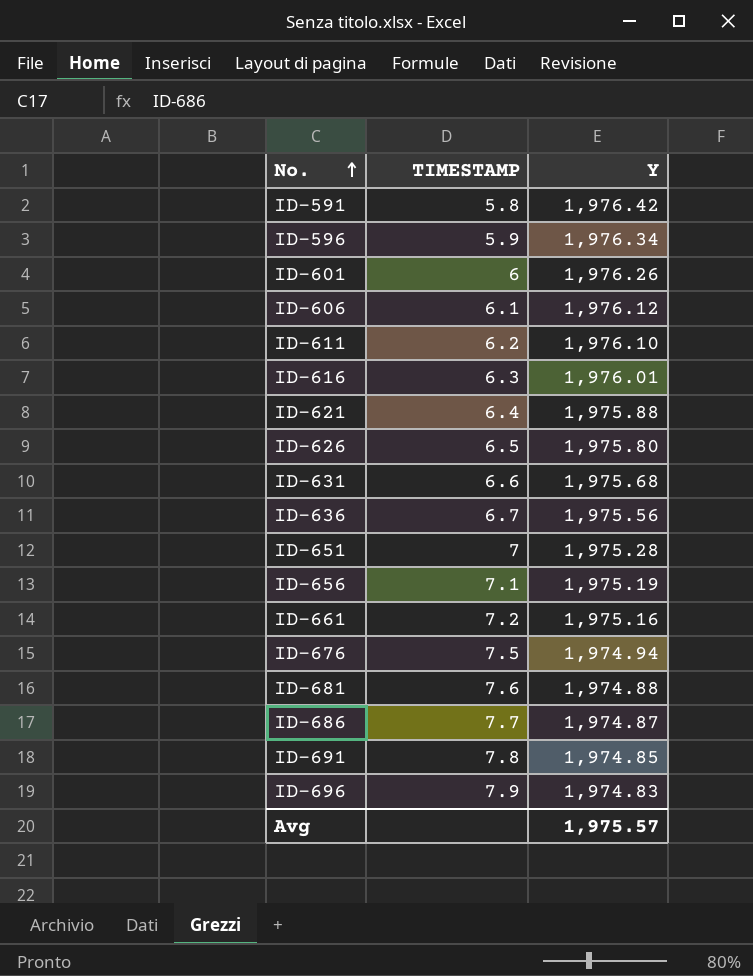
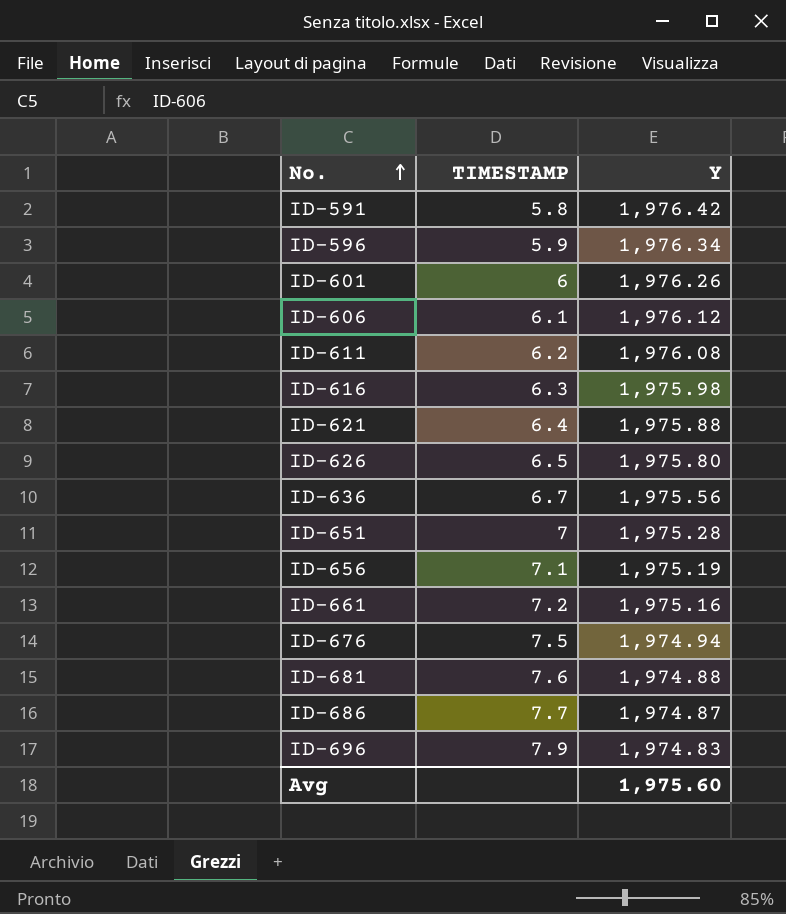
row ID-631: 6.6 | 1,975.68 -> none
row ID-691: 7.8 | 1,974.85 -> none
ID-611 | Y: 1,976.10 -> 1,976.08
ID-616 | Y: 1,976.01 -> 1,975.98
Avg | Y: 1,975.57 -> 1,975.60

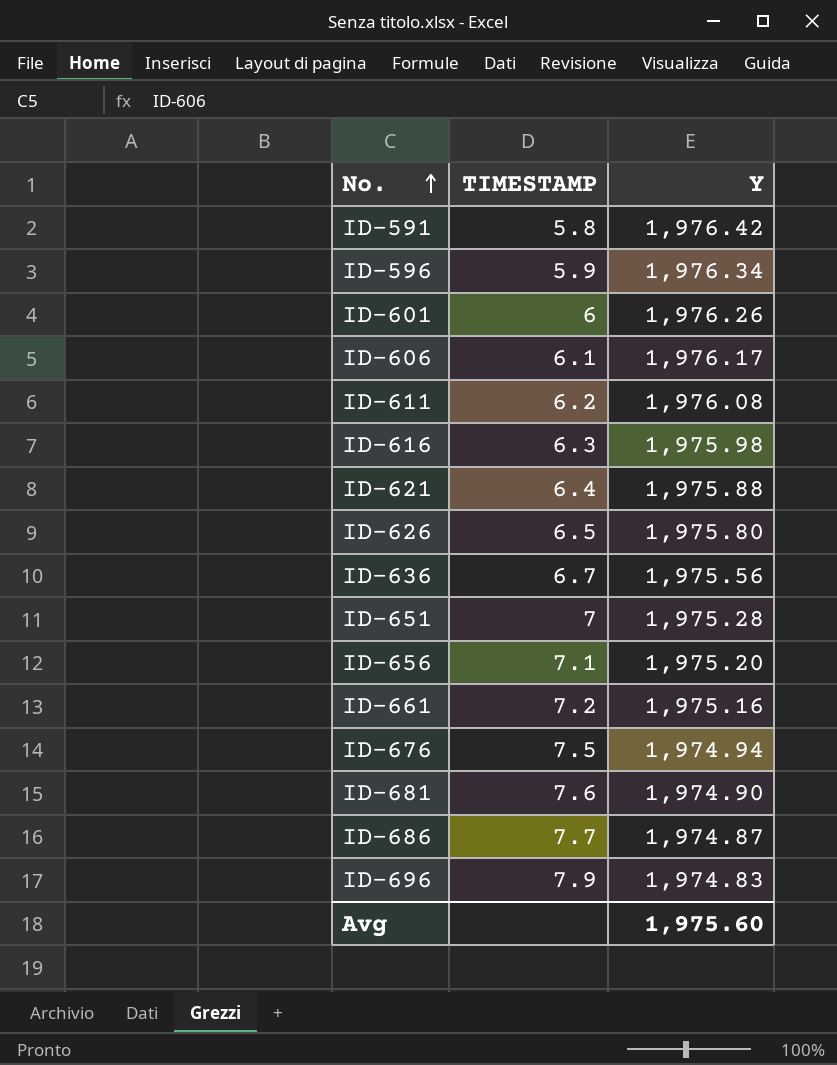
ID-606 | Y: 1,976.12 -> 1,976.17
ID-656 | Y: 1,975.19 -> 1,975.20
ID-681 | Y: 1,974.88 -> 1,974.90

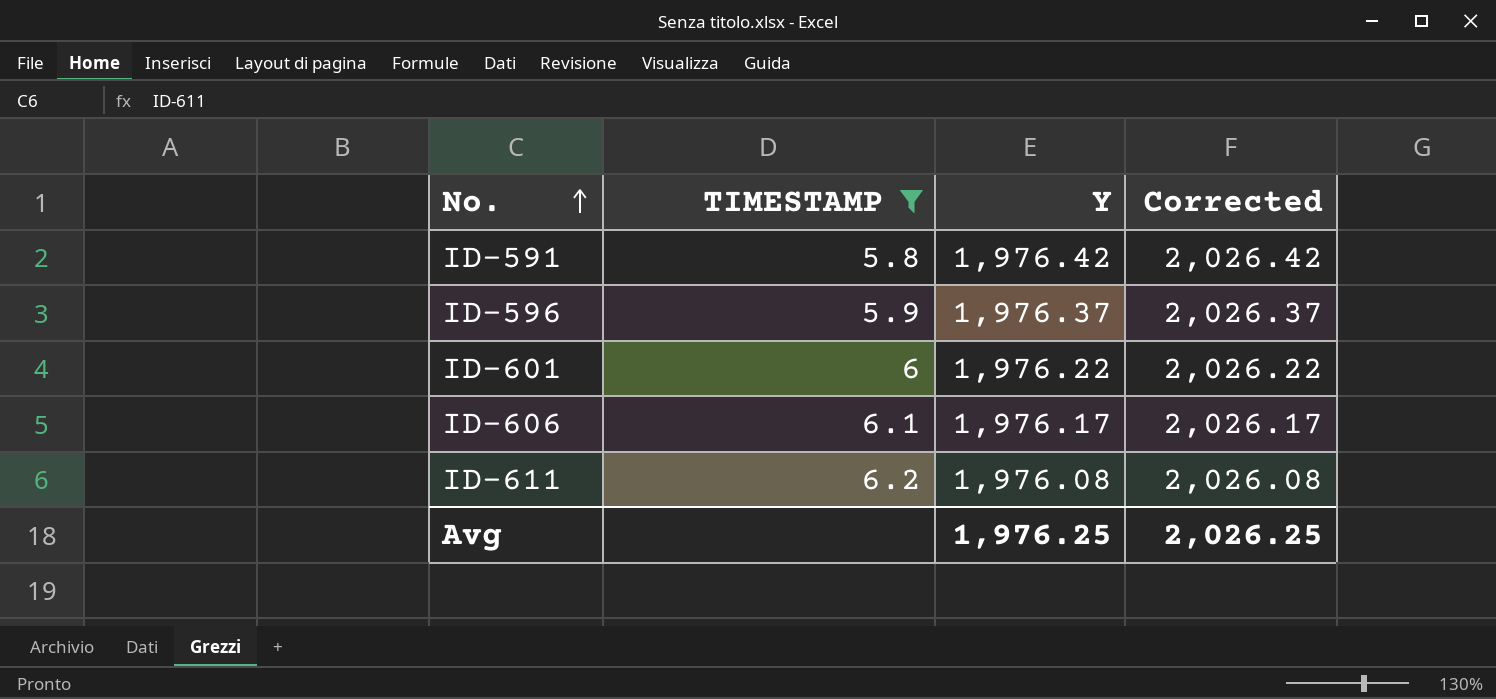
filter: none -> TIMESTAMP <= 6.2
column Corrected | formula: none -> [Y] + 50
ID-596 | Y: 1,976.34 -> 1,976.37
ID-601 | Y: 1,976.26 -> 1,976.22
Avg | Y: 1,975.60 -> 1,976.25

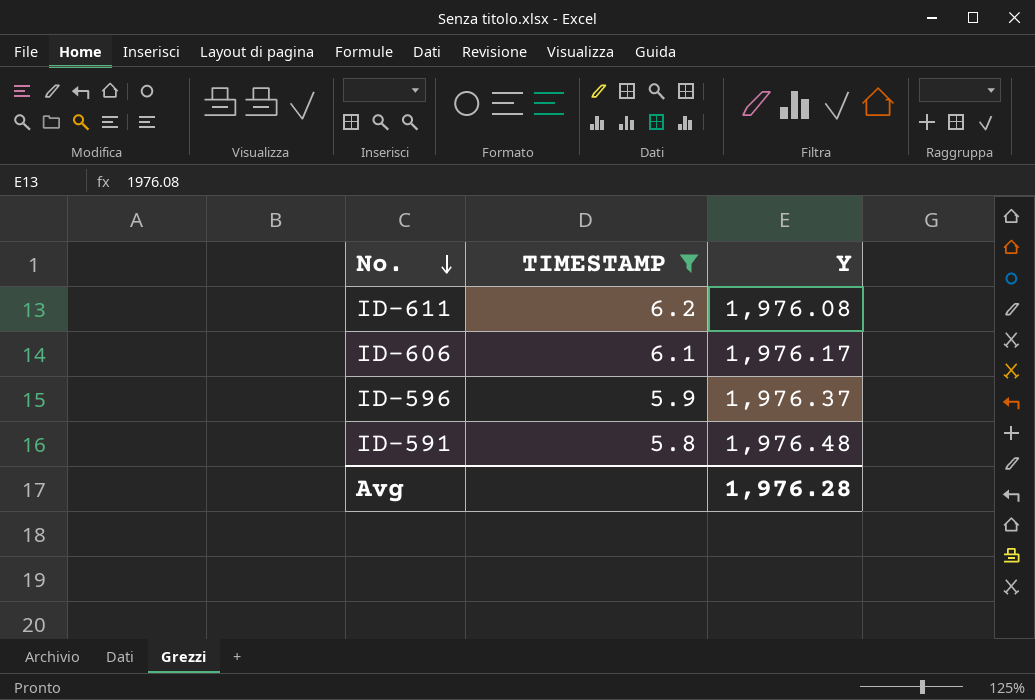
row order: No. ascending -> No. descending
column Corrected | formula: [Y] + 50 -> none
row ID-601: 6 | 1,976.22 | 2,026.22 -> none
ID-591 | Y: 1,976.42 -> 1,976.48
Avg | Y: 1,976.25 -> 1,976.28

